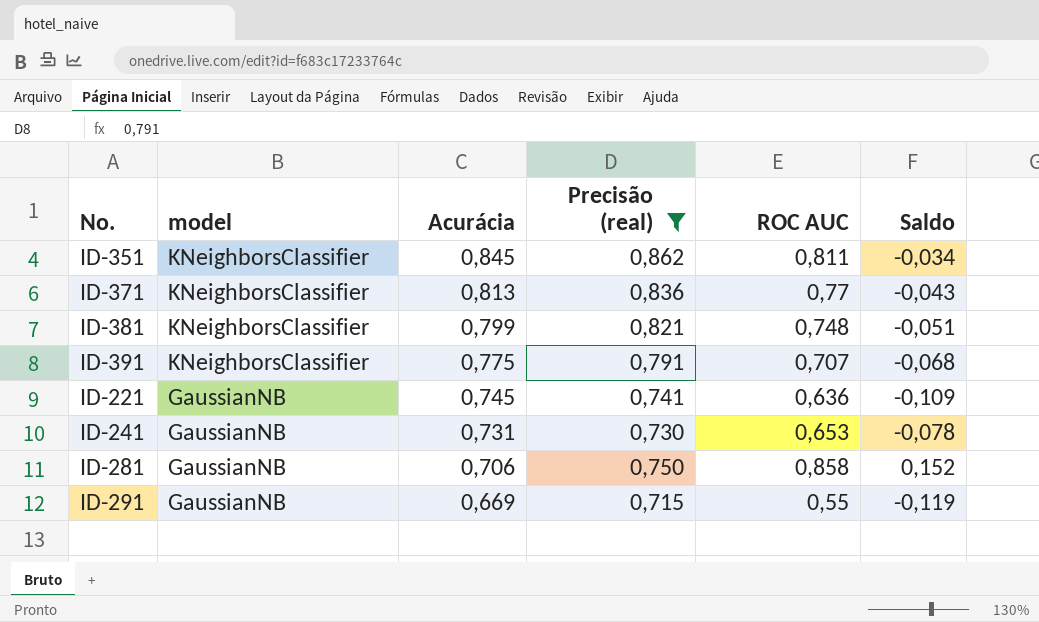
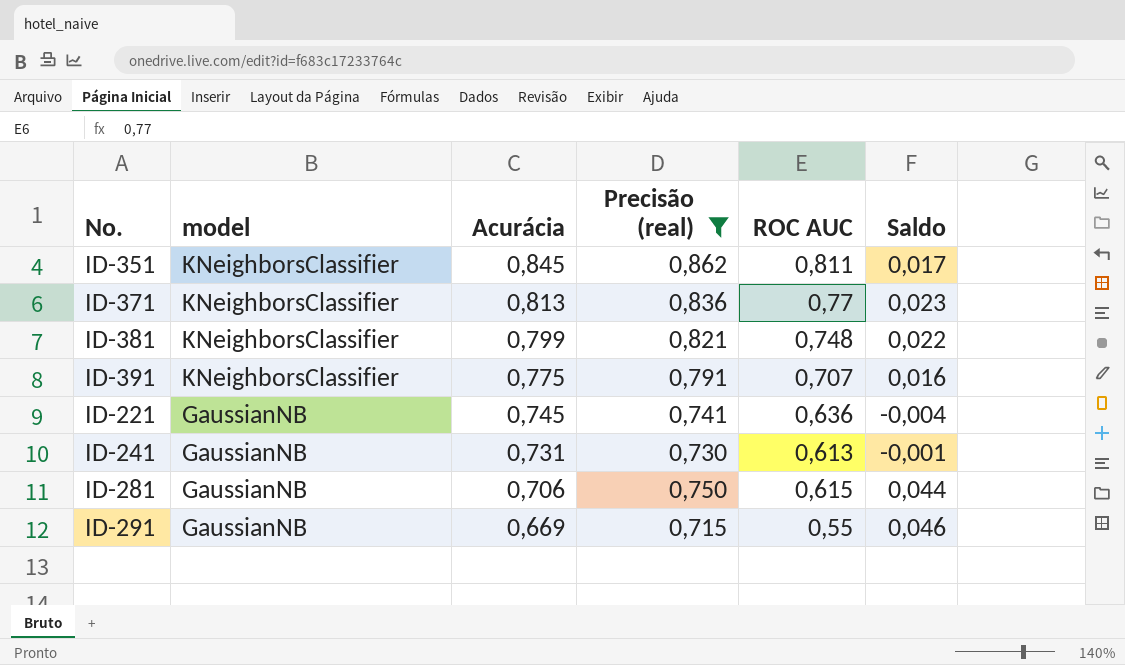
column Saldo | formula: [ROC AUC] - [Acurácia] -> [Precisão (real)] - [Acurácia]
ID-241 | ROC AUC: 0,653 -> 0,613
ID-281 | ROC AUC: 0,858 -> 0,615

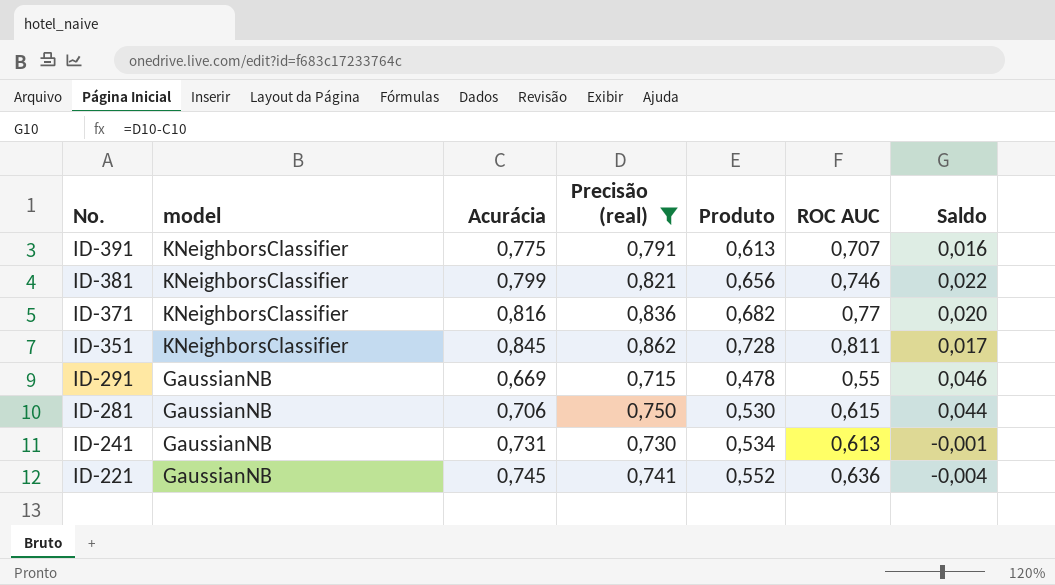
row order: model descending -> No. descending
column Produto | formula: none -> [Acurácia] * [Precisão (real)]
ID-381 | ROC AUC: 0,748 -> 0,746
ID-371 | Acurácia: 0,813 -> 0,816
ID-371 | Saldo: 0,023 -> 0,020

